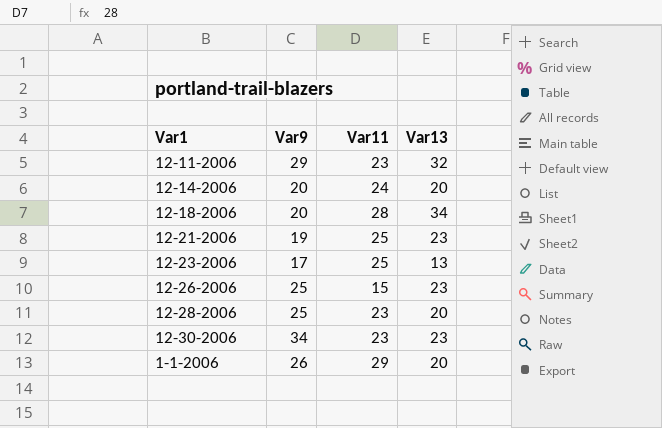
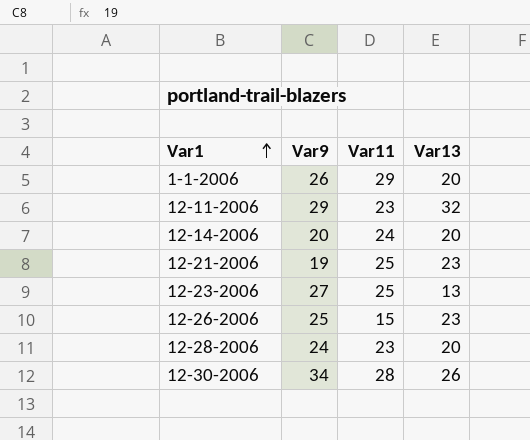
row order: none -> Var1 ascending
row 12-18-2006: 20 | 28 | 34 -> none
12-23-2006 | Var9: 17 -> 27
12-28-2006 | Var9: 25 -> 24
12-30-2006 | Var11: 23 -> 28
12-30-2006 | Var13: 23 -> 26

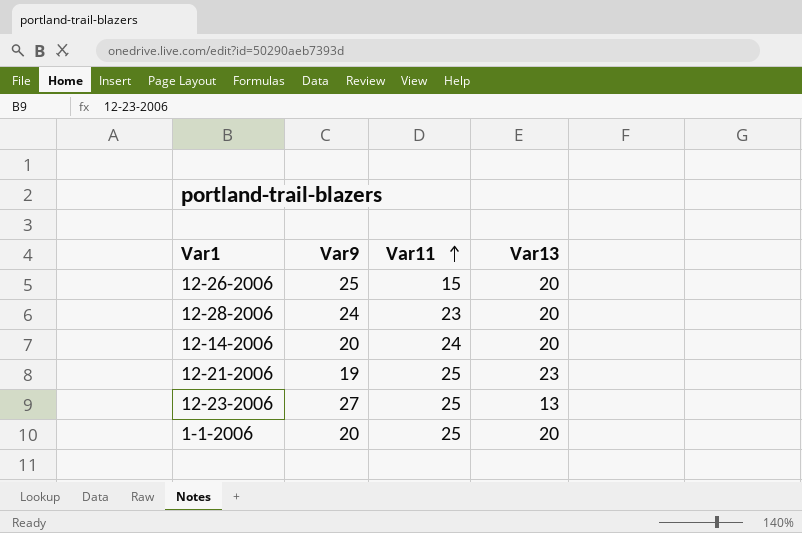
row order: Var1 ascending -> Var11 ascending
row 12-11-2006: 29 | 23 | 32 -> none
row 12-30-2006: 34 | 28 | 26 -> none
12-26-2006 | Var13: 23 -> 20
1-1-2006 | Var9: 26 -> 20
1-1-2006 | Var11: 29 -> 25

